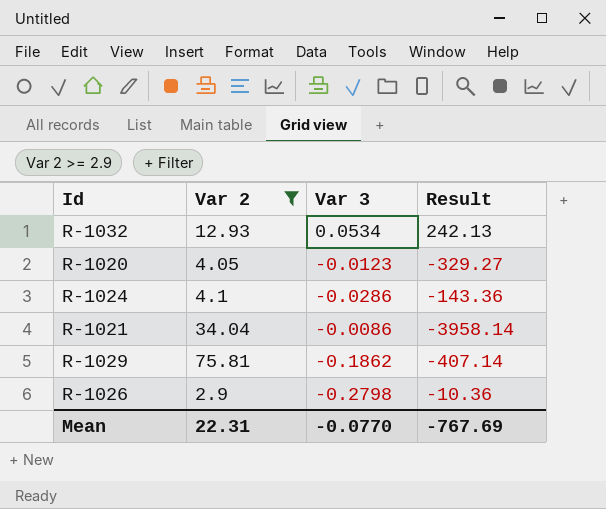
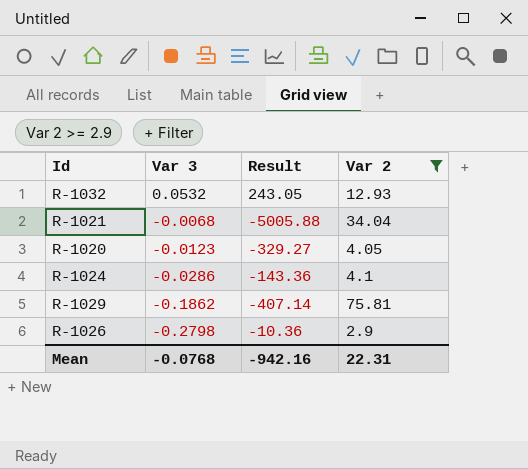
row order: none -> Var 3 descending
column Var 2 | position: 2 -> 4
R-1032 | Var 3: 0.0534 -> 0.0532
R-1032 | Result: 242.13 -> 243.05
R-1021 | Var 3: -0.0086 -> -0.0068
R-1021 | Result: -3958.14 -> -5005.88
Mean | Var 3: -0.0770 -> -0.0768
Mean | Result: -767.69 -> -942.16

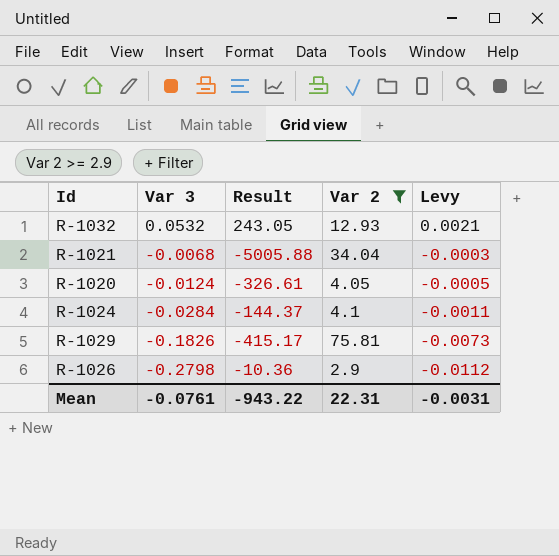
column Levy | formula: none -> [Var 3] * 0.04
R-1020 | Var 3: -0.0123 -> -0.0124
R-1020 | Result: -329.27 -> -326.61
R-1024 | Var 3: -0.0286 -> -0.0284
R-1024 | Result: -143.36 -> -144.37
R-1029 | Var 3: -0.1862 -> -0.1826
R-1029 | Result: -407.14 -> -415.17
Mean | Var 3: -0.0768 -> -0.0761
Mean | Result: -942.16 -> -943.22

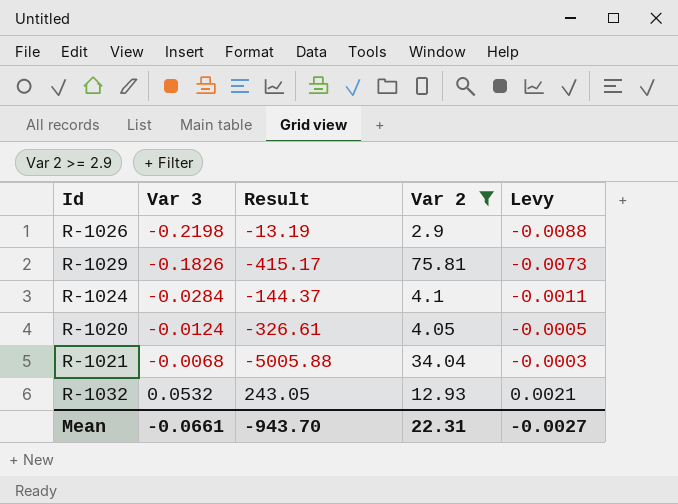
row order: Var 3 descending -> Var 3 ascending
R-1026 | Var 3: -0.2798 -> -0.2198
R-1026 | Result: -10.36 -> -13.19
R-1026 | Levy: -0.0112 -> -0.0088
Mean | Var 3: -0.0761 -> -0.0661
Mean | Result: -943.22 -> -943.70
Mean | Levy: -0.0031 -> -0.0027

